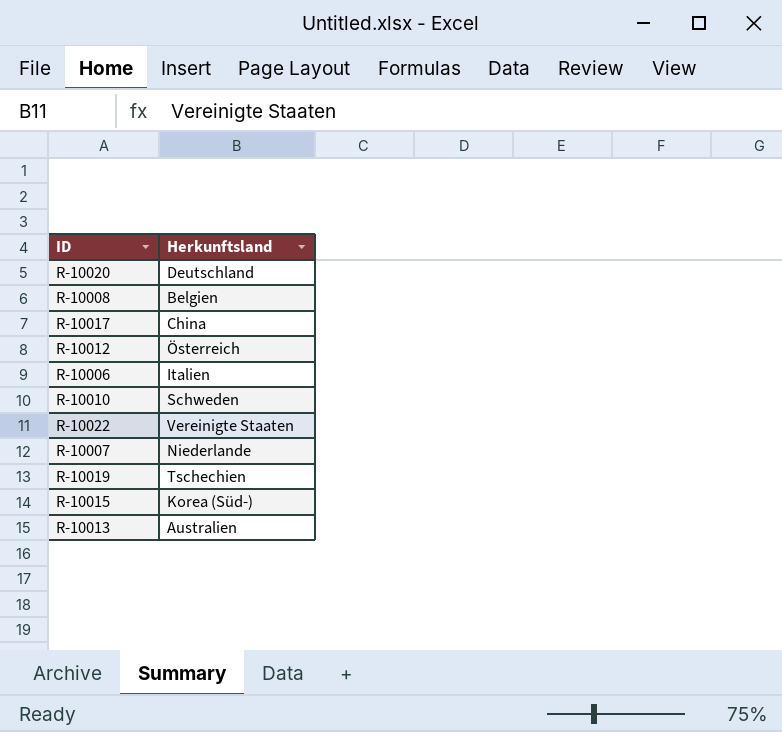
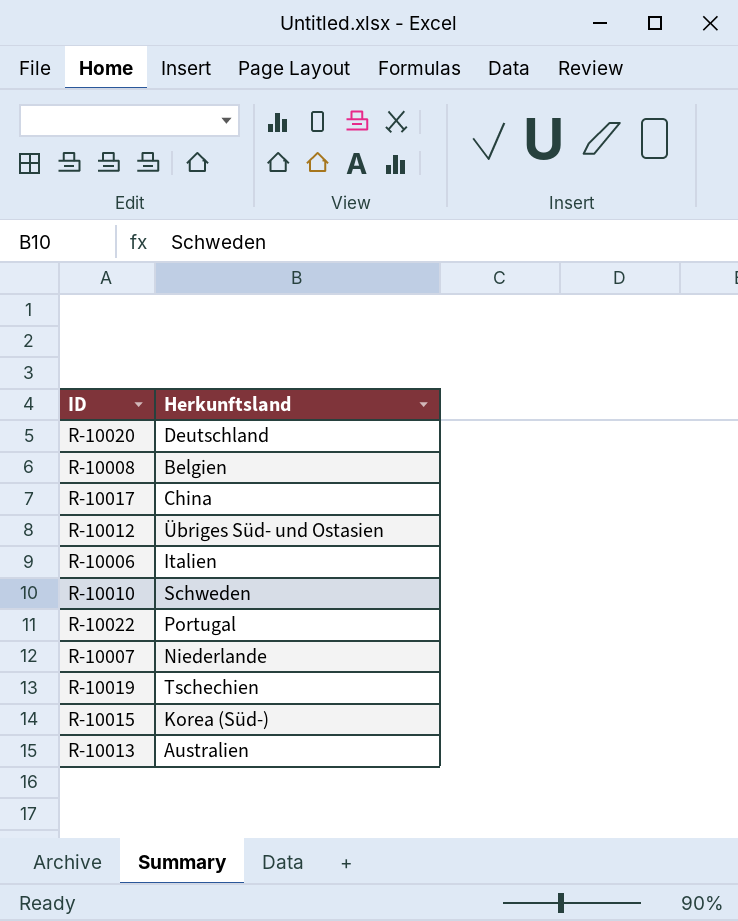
R-10012 | Herkunftsland: Österreich -> Übriges Süd- und Ostasien
R-10022 | Herkunftsland: Vereinigte Staaten -> Portugal

